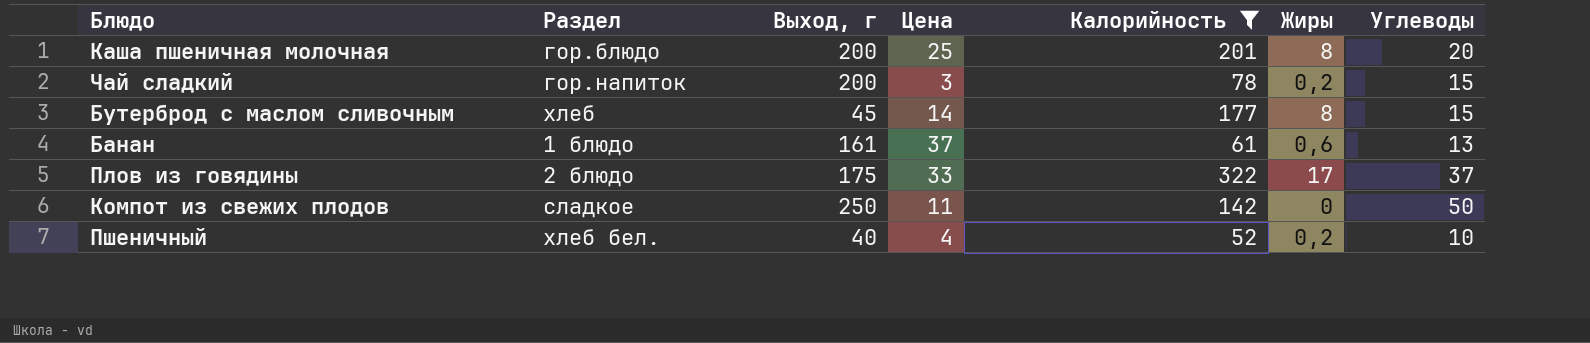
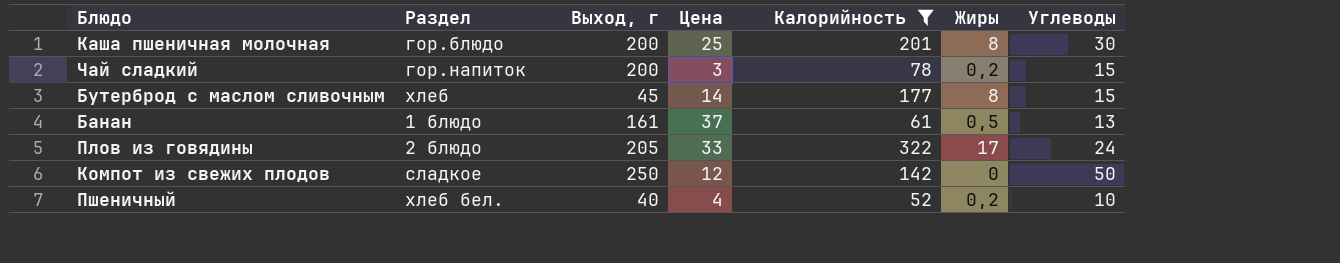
Каша пшеничная молочная | Углеводы: 20 -> 30
Банан | Жиры: 0,6 -> 0,5
Плов из говядины | Выход, г: 175 -> 205
Плов из говядины | Углеводы: 37 -> 24
Компот из свежих плодов | Цена: 11 -> 12

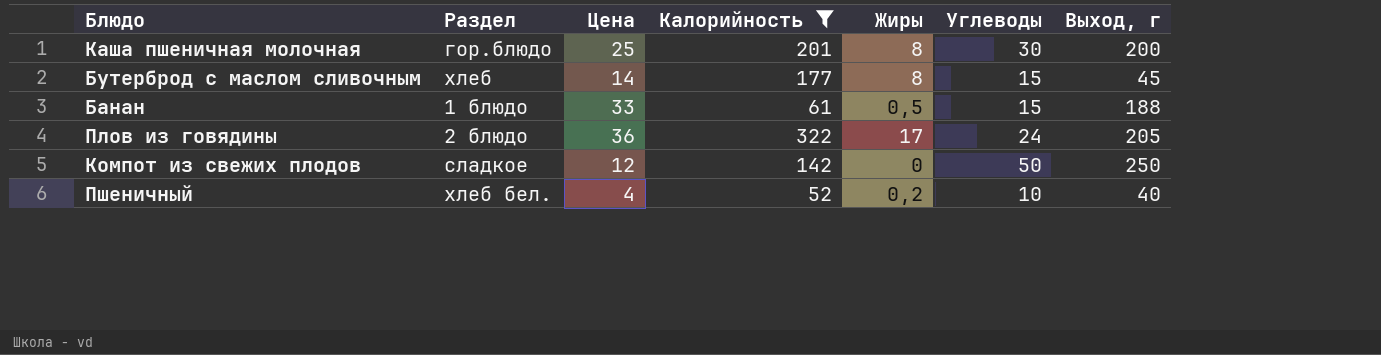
column Выход, г | position: 3 -> 7
row Чай сладкий: гор.напиток | 200 | 3 | 78 | 0,2 | 15 -> none
Банан | Цена: 37 -> 33
Банан | Углеводы: 13 -> 15
Банан | Выход, г: 161 -> 188
Плов из говядины | Цена: 33 -> 36

